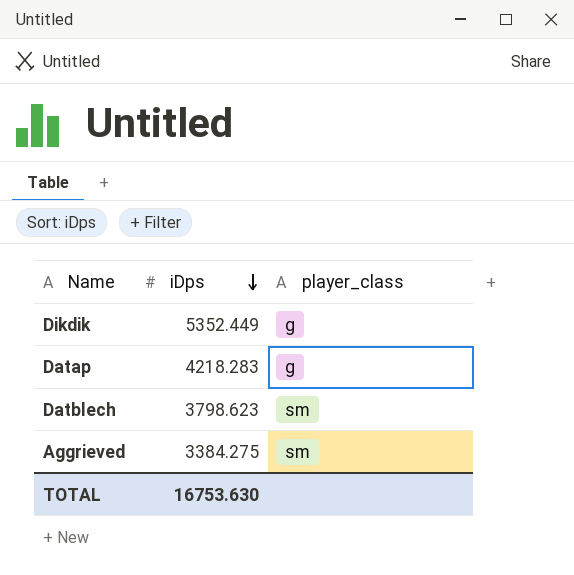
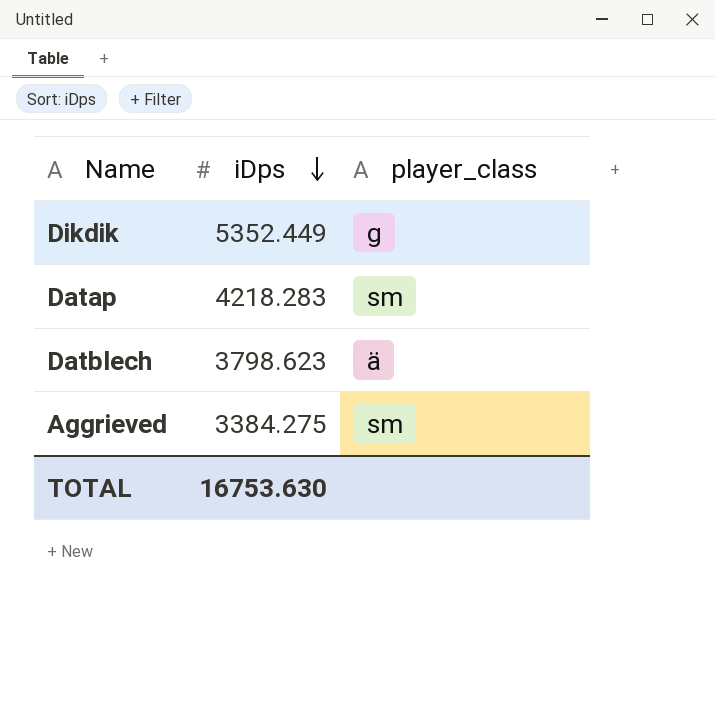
Datap | player_class: g -> sm
Datblech | player_class: sm -> ä

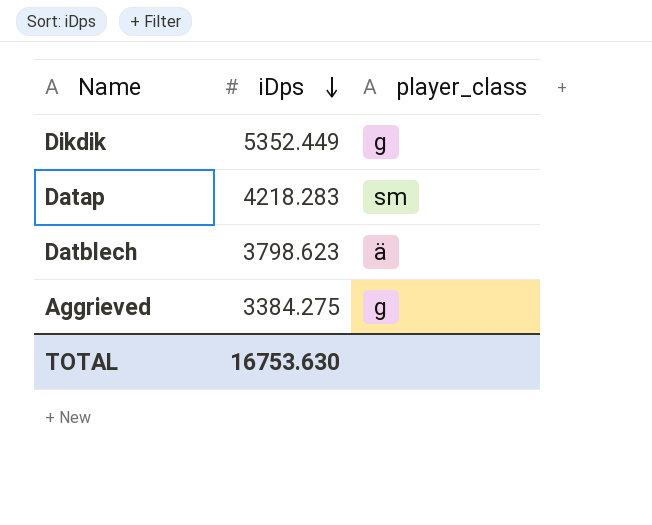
Aggrieved | player_class: sm -> g

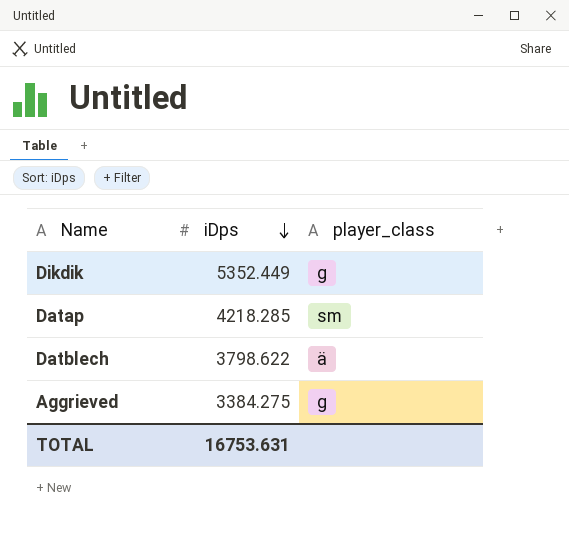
Datap | iDps: 4218.283 -> 4218.285
Datblech | iDps: 3798.623 -> 3798.622
TOTAL | iDps: 16753.630 -> 16753.631

